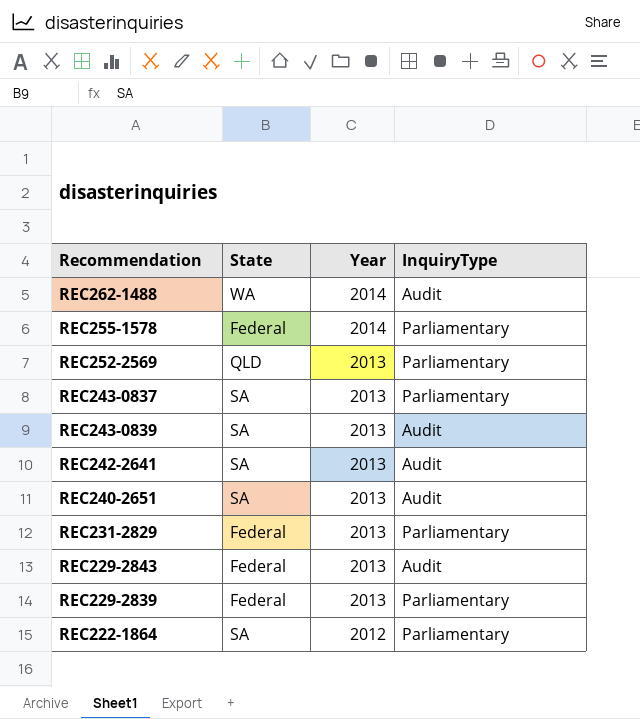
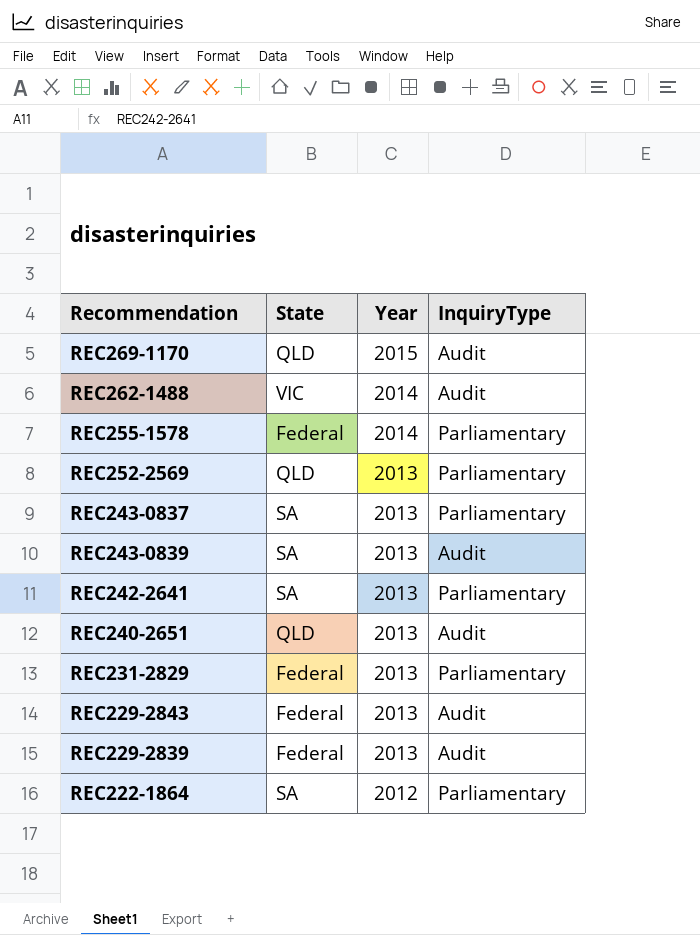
row REC269-1170: none -> QLD | 2015 | Audit
REC262-1488 | State: WA -> VIC
REC242-2641 | InquiryType: Audit -> Parliamentary
REC240-2651 | State: SA -> QLD
REC229-2839 | InquiryType: Parliamentary -> Audit

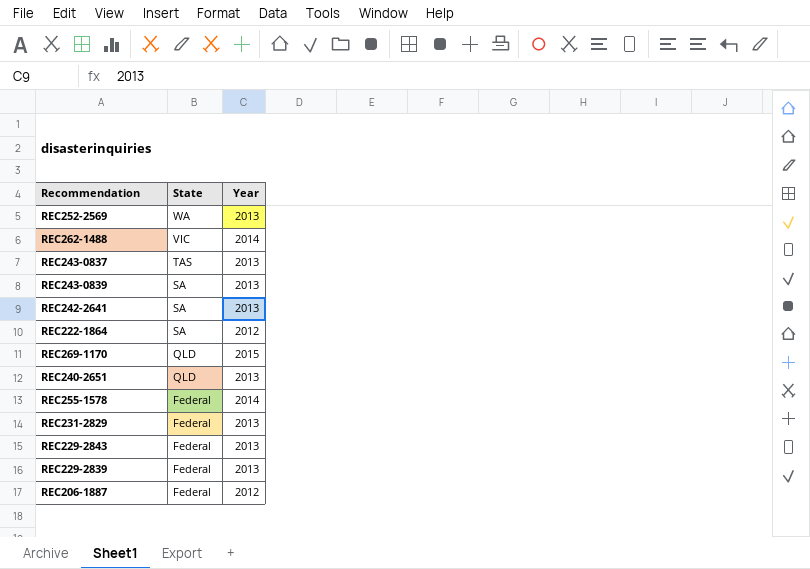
row order: Year descending -> State descending
column InquiryType | position: 4 -> none
REC252-2569 | State: QLD -> WA
REC243-0837 | State: SA -> TAS
row REC206-1887: none -> Federal | 2012

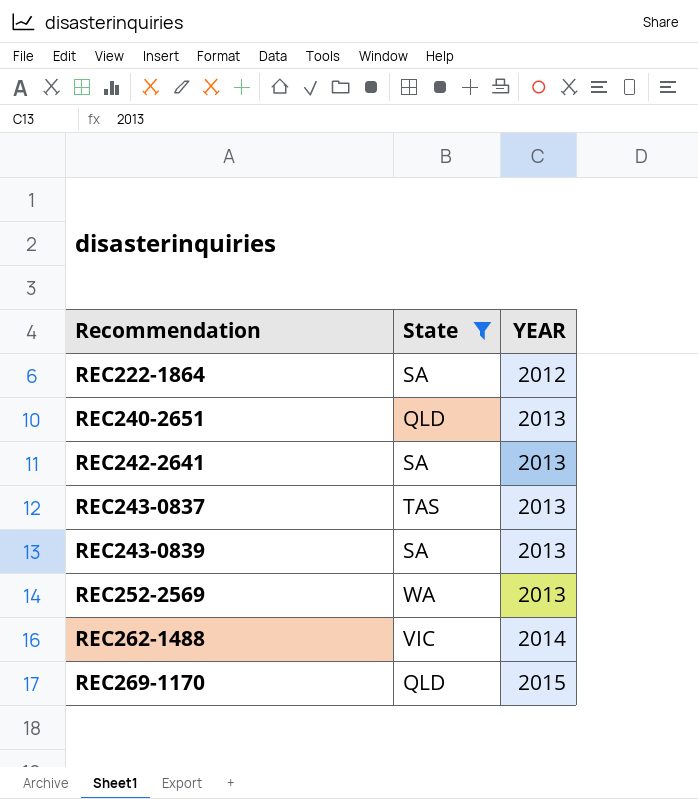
filter: none -> State != Federal
row order: State descending -> Recommendation ascending
column name: Year -> YEAR

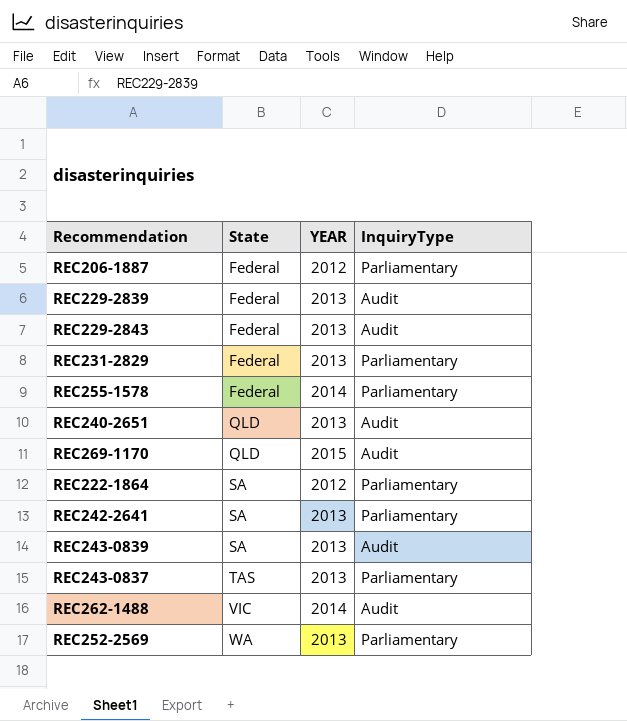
filter: State != Federal -> none
row order: Recommendation ascending -> State ascending
column InquiryType | position: none -> 4

